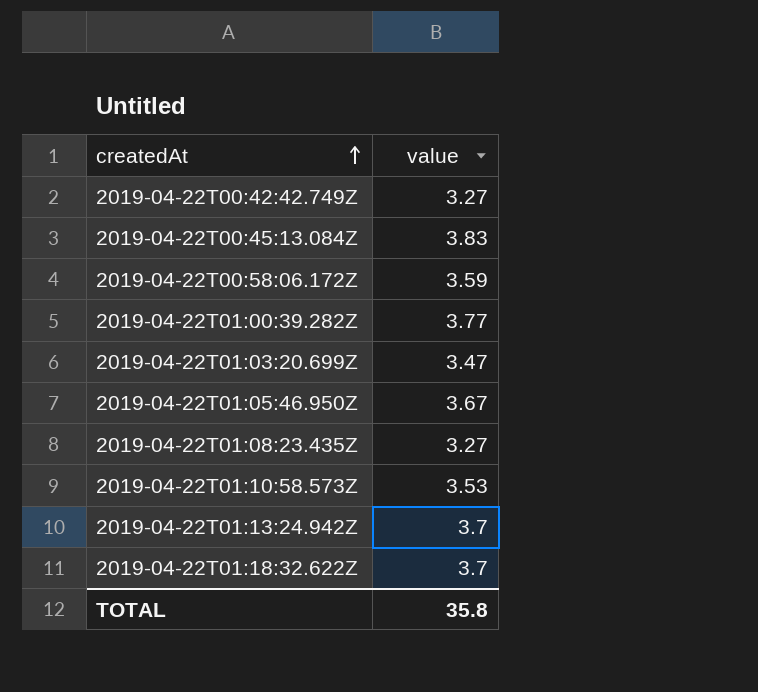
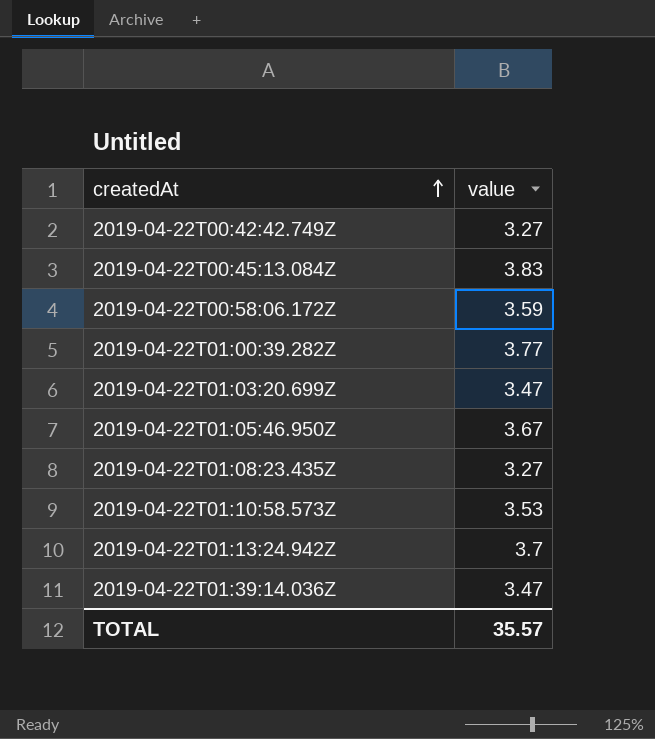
row 2019-04-22T01:18:32.622Z: 3.7 -> none
row 2019-04-22T01:39:14.036Z: none -> 3.47
TOTAL | value: 35.8 -> 35.57

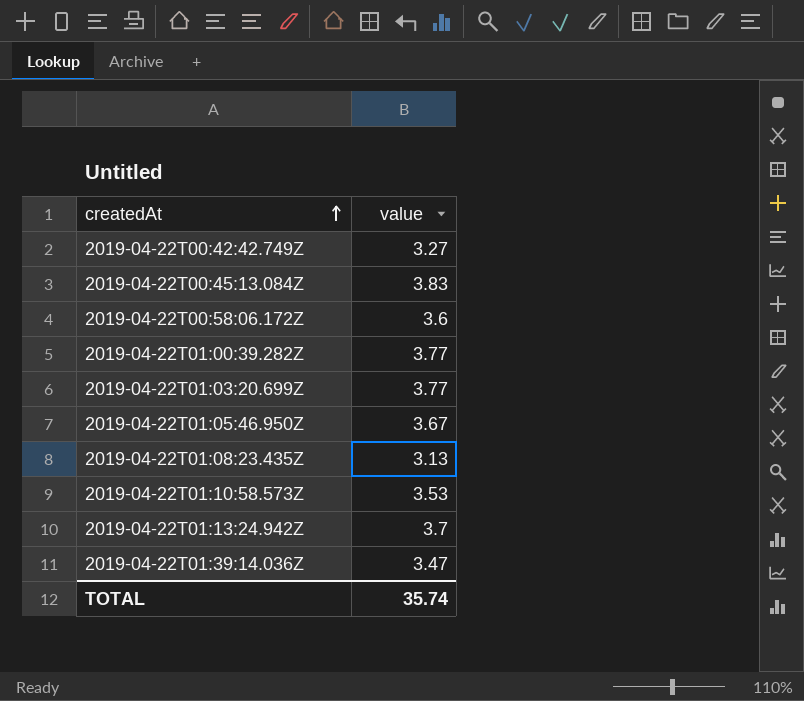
2019-04-22T00:58:06.172Z | value: 3.59 -> 3.6
2019-04-22T01:03:20.699Z | value: 3.47 -> 3.77
2019-04-22T01:08:23.435Z | value: 3.27 -> 3.13
TOTAL | value: 35.57 -> 35.74

